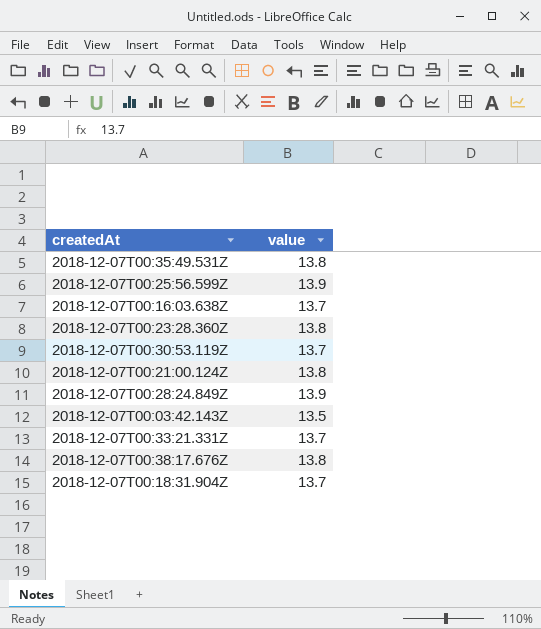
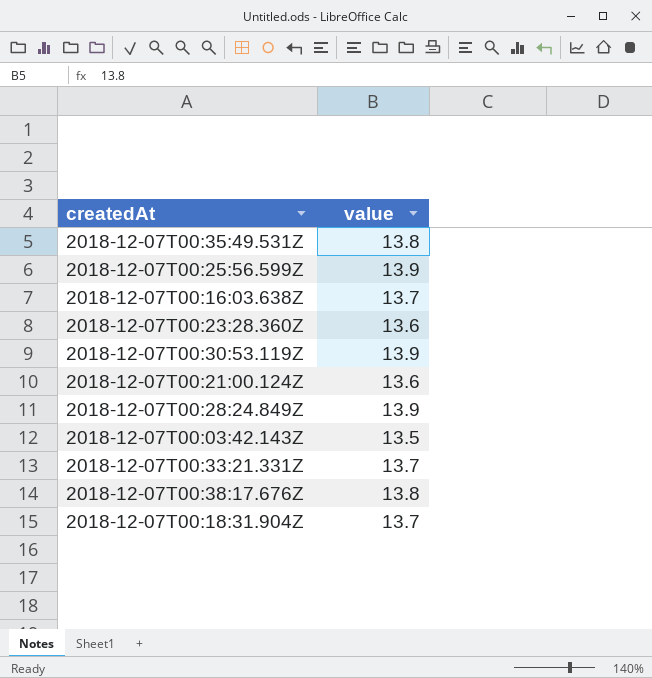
2018-12-07T00:23:28.360Z | value: 13.8 -> 13.6
2018-12-07T00:30:53.119Z | value: 13.7 -> 13.9
2018-12-07T00:21:00.124Z | value: 13.8 -> 13.6

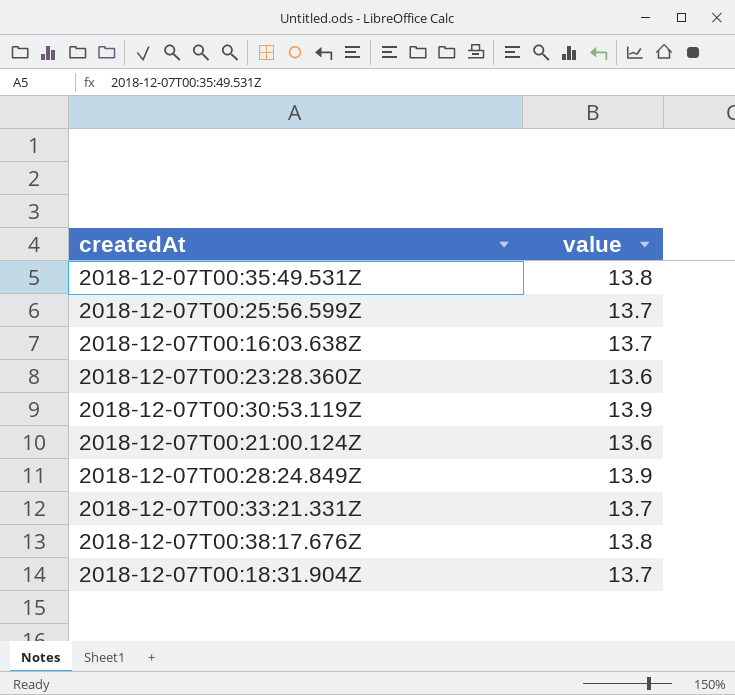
row 2018-12-07T00:03:42.143Z: 13.5 -> none
2018-12-07T00:25:56.599Z | value: 13.9 -> 13.7

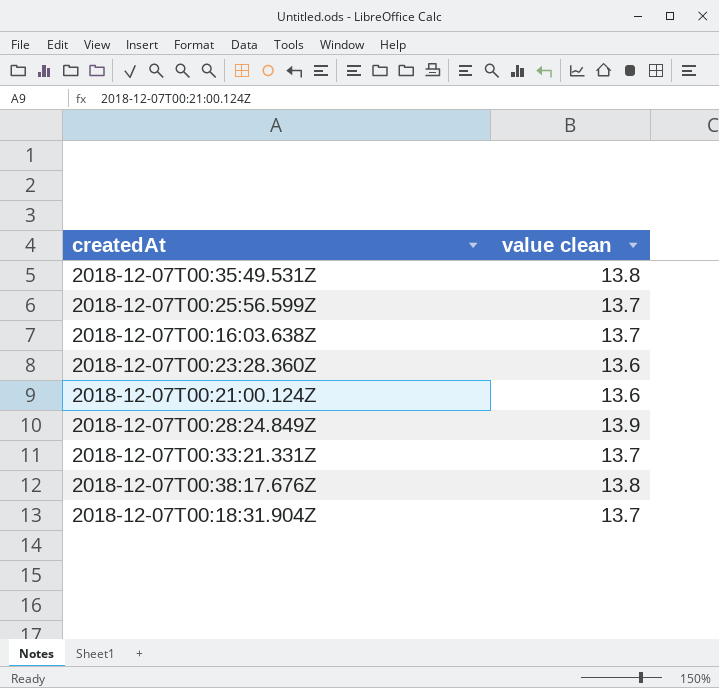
column name: value -> value clean
row 2018-12-07T00:30:53.119Z: 13.9 -> none

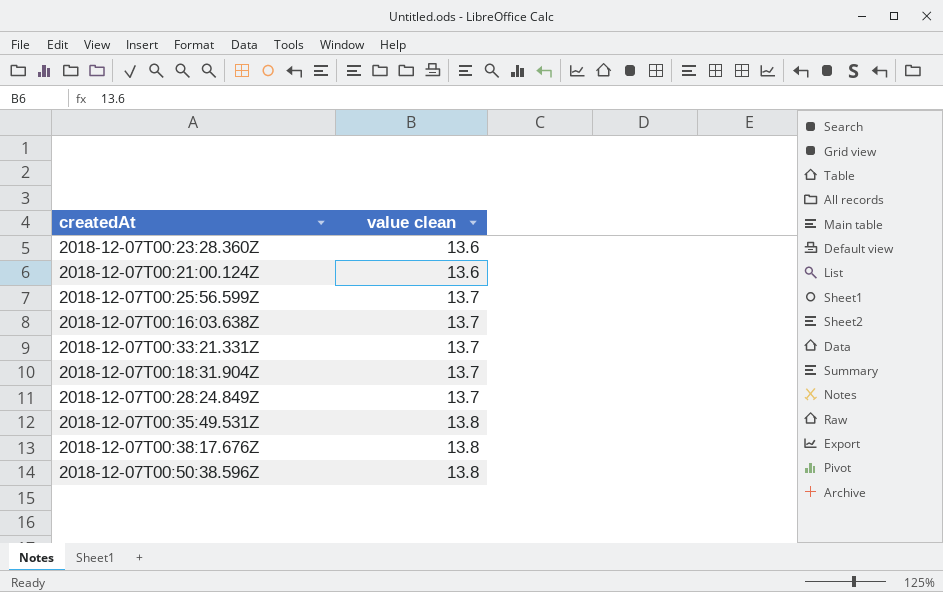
row order: none -> value clean ascending
2018-12-07T00:28:24.849Z | value clean: 13.9 -> 13.7
row 2018-12-07T00:50:38.596Z: none -> 13.8

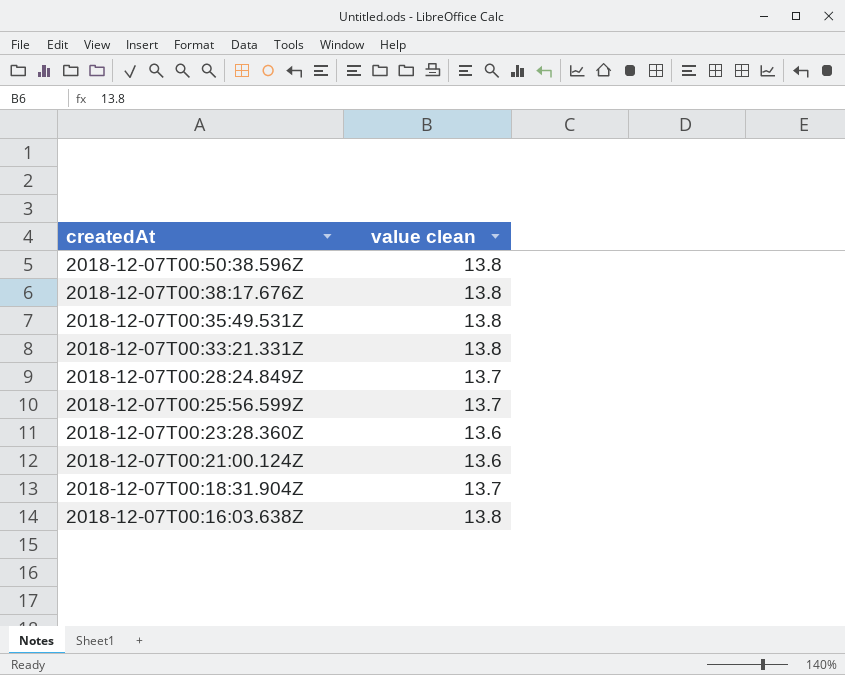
row order: value clean ascending -> createdAt descending
2018-12-07T00:33:21.331Z | value clean: 13.7 -> 13.8
2018-12-07T00:16:03.638Z | value clean: 13.7 -> 13.8

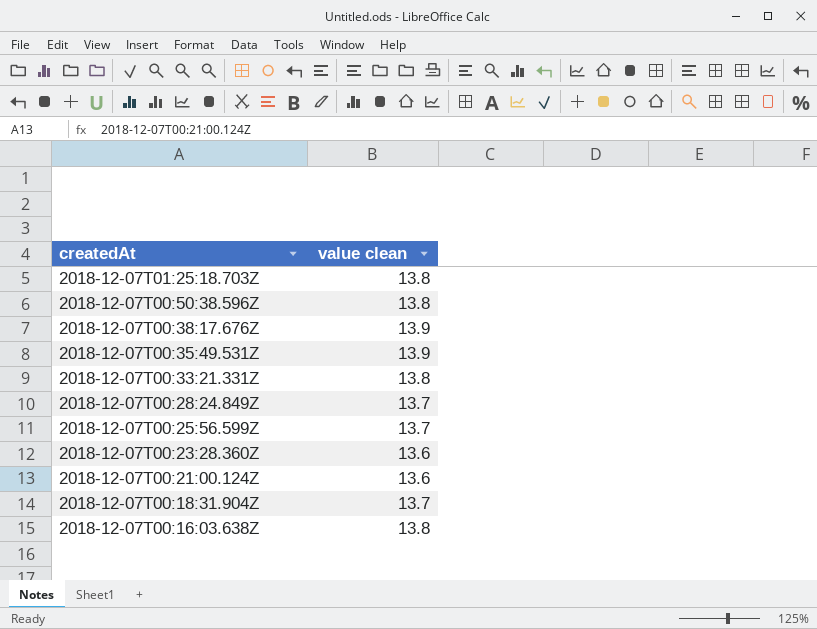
row 2018-12-07T01:25:18.703Z: none -> 13.8
2018-12-07T00:38:17.676Z | value clean: 13.8 -> 13.9
2018-12-07T00:35:49.531Z | value clean: 13.8 -> 13.9

